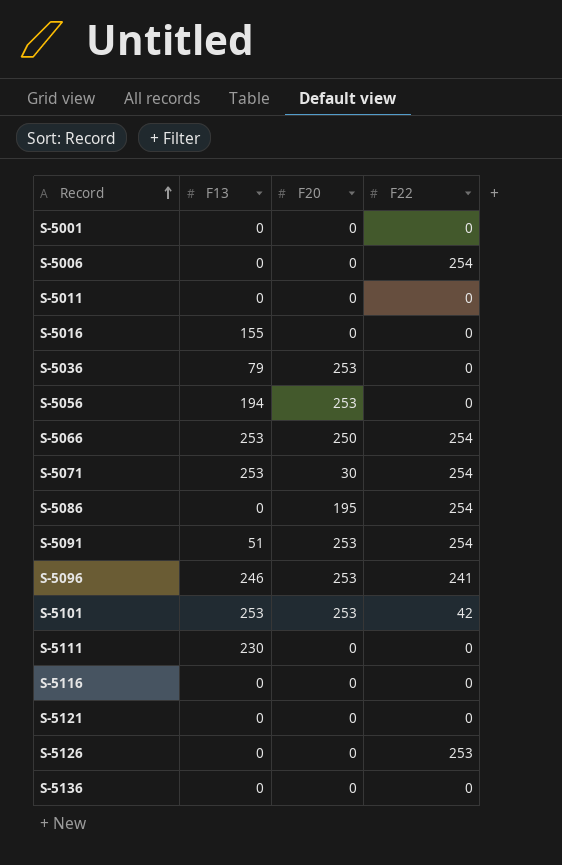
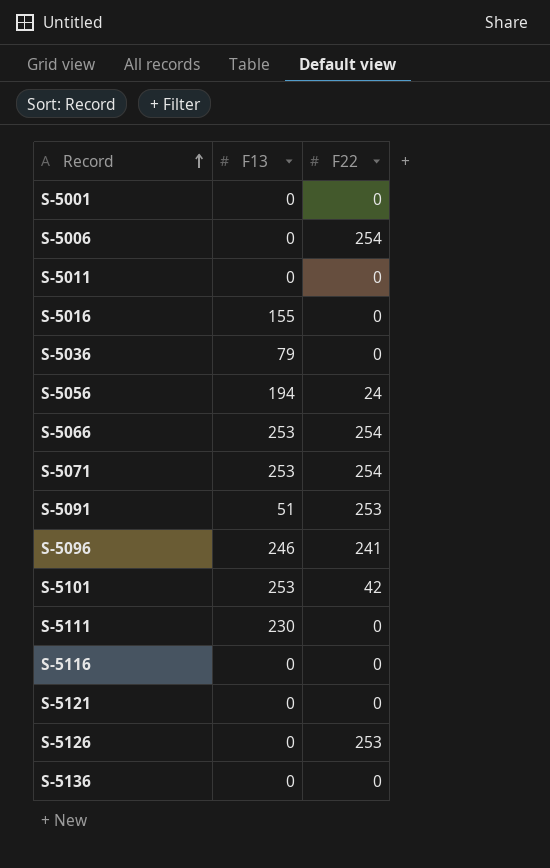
column F20 | position: 3 -> none
row S-5086: 0 | 195 | 254 -> none
S-5056 | F22: 0 -> 24
S-5091 | F22: 254 -> 253

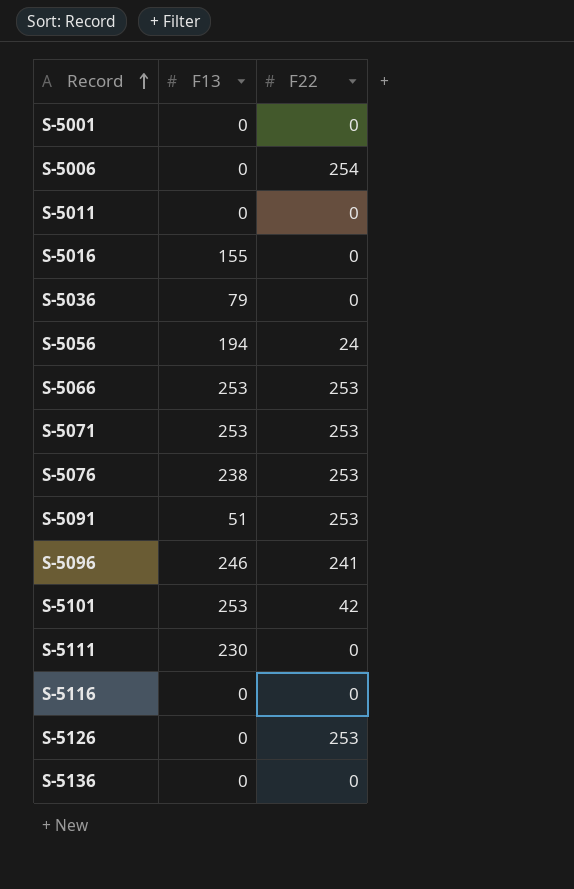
row S-5121: 0 | 0 -> none
S-5066 | F22: 254 -> 253
S-5071 | F22: 254 -> 253
row S-5076: none -> 238 | 253

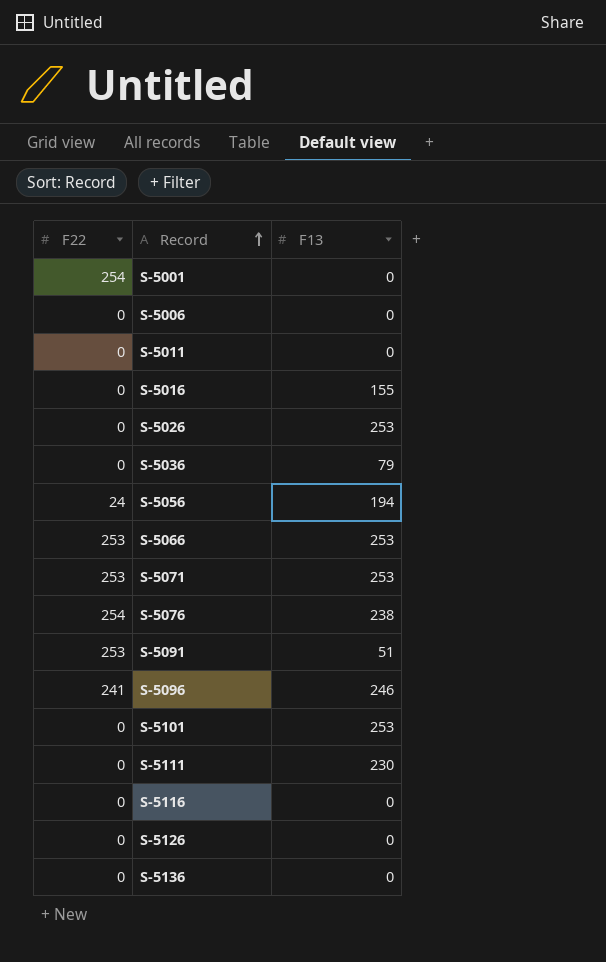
column F22 | position: 3 -> 1
S-5001 | F22: 0 -> 254
S-5006 | F22: 254 -> 0
row S-5026: none -> 0 | 253
S-5076 | F22: 253 -> 254
S-5101 | F22: 42 -> 0
S-5126 | F22: 253 -> 0

